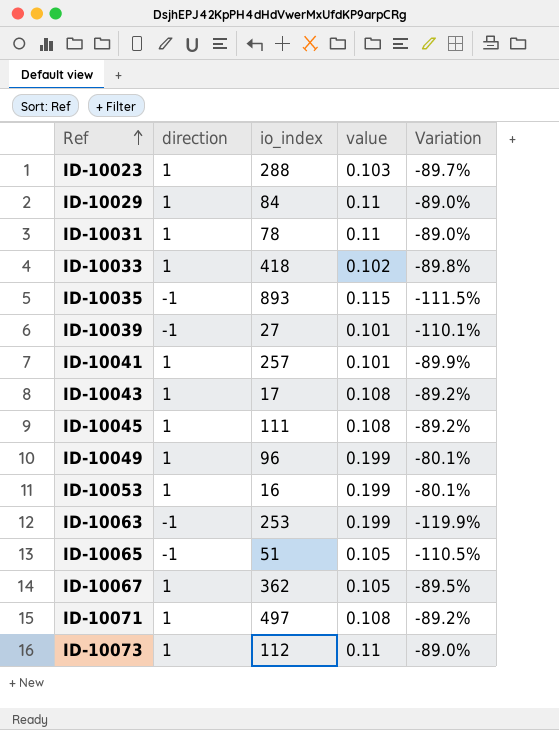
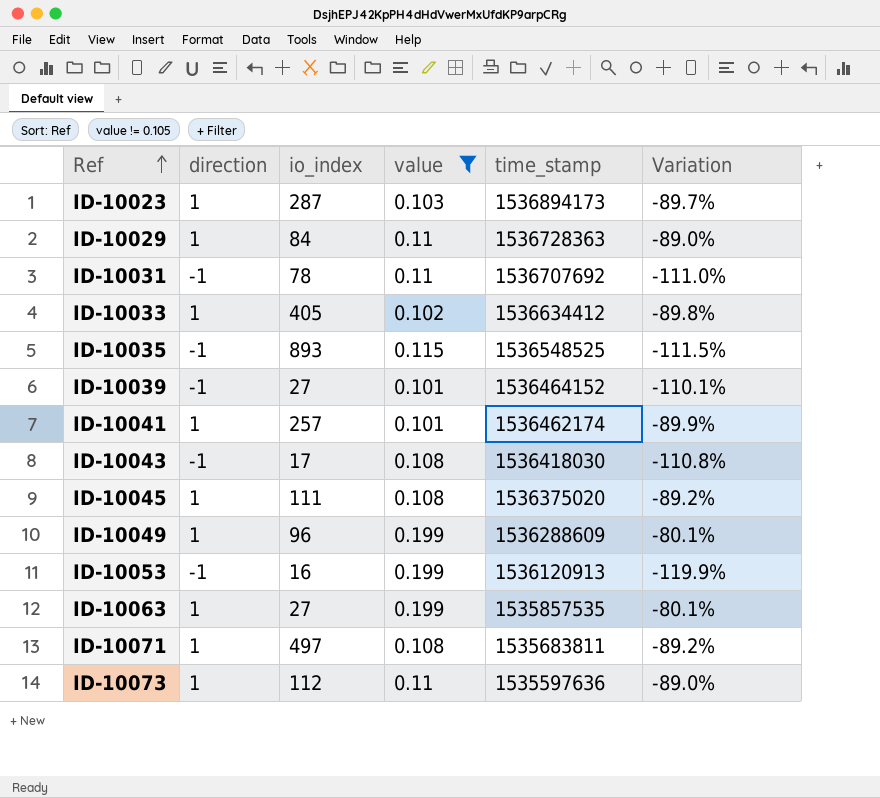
filter: none -> value != 0.105
column time_stamp | position: none -> 5
ID-10023 | io_index: 288 -> 287
ID-10031 | direction: 1 -> -1
ID-10031 | Variation: -89.0% -> -111.0%
ID-10033 | io_index: 418 -> 405
ID-10043 | direction: 1 -> -1
ID-10043 | Variation: -89.2% -> -110.8%
ID-10053 | direction: 1 -> -1
ID-10053 | Variation: -80.1% -> -119.9%
ID-10063 | direction: -1 -> 1
ID-10063 | io_index: 253 -> 27
ID-10063 | Variation: -119.9% -> -80.1%

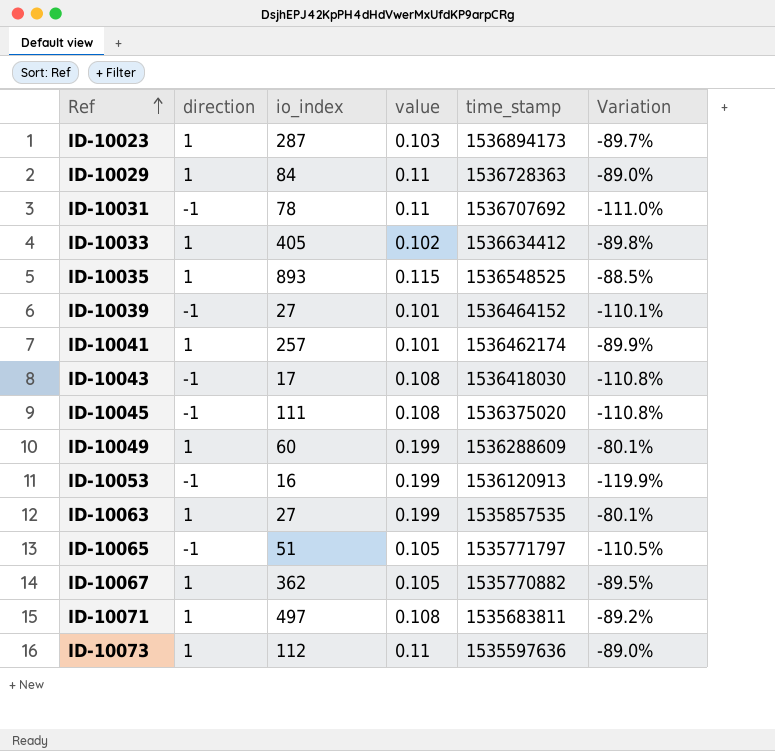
filter: value != 0.105 -> none
ID-10035 | direction: -1 -> 1
ID-10035 | Variation: -111.5% -> -88.5%
ID-10045 | direction: 1 -> -1
ID-10045 | Variation: -89.2% -> -110.8%
ID-10049 | io_index: 96 -> 60

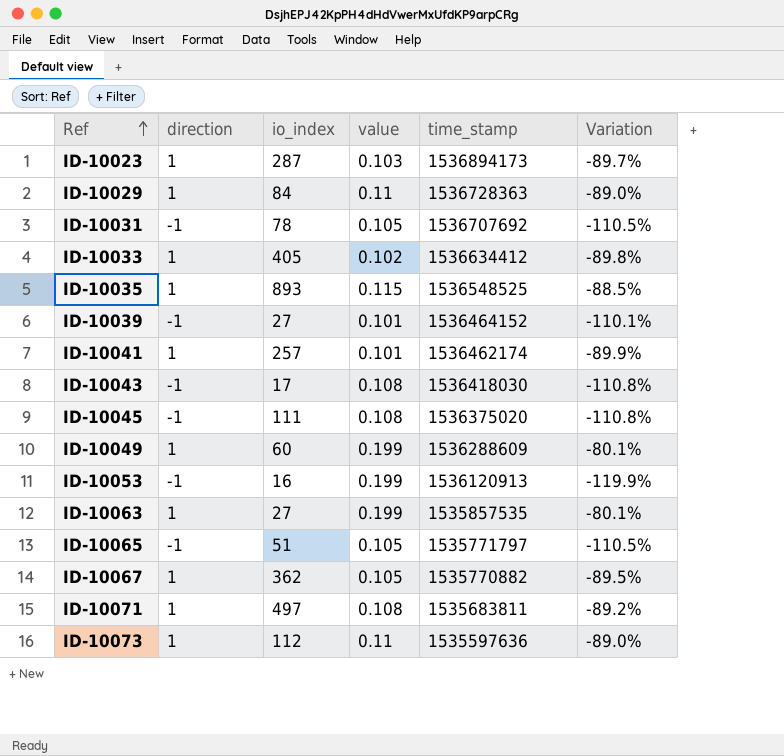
ID-10031 | value: 0.11 -> 0.105
ID-10031 | Variation: -111.0% -> -110.5%

